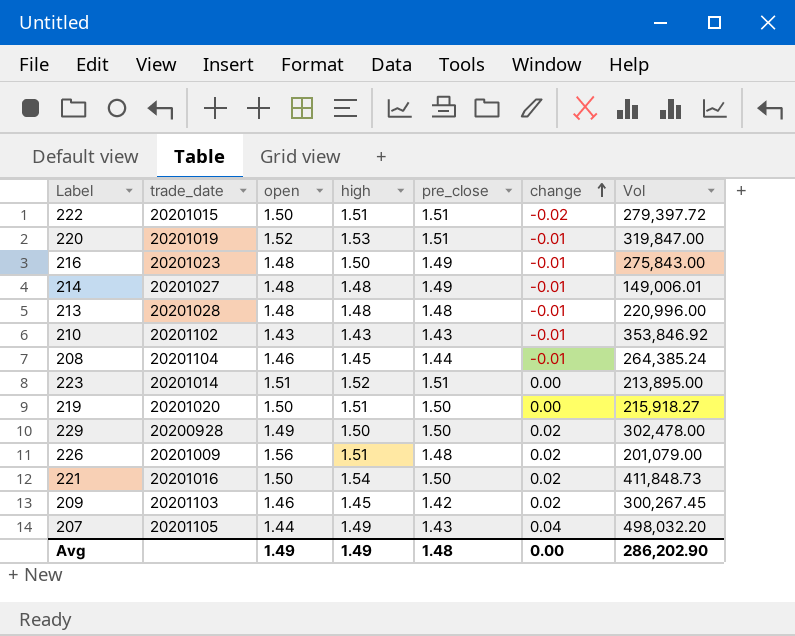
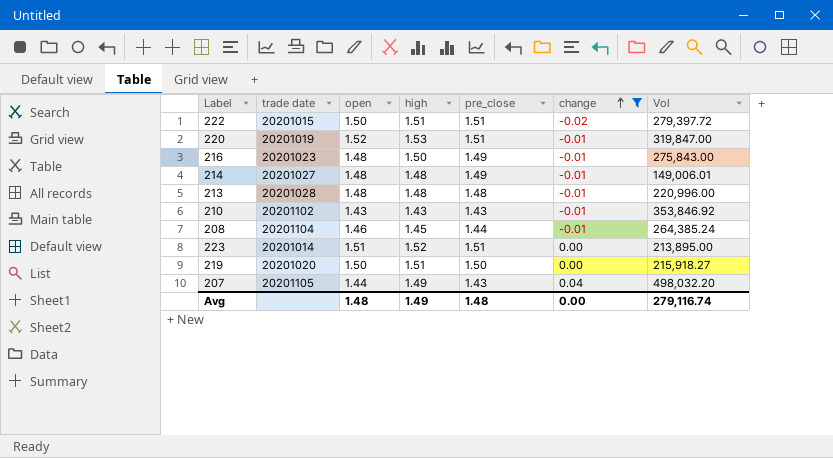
filter: none -> change != 0.02
column name: trade_date -> trade date
Avg | open: 1.49 -> 1.48
Avg | Vol: 286,202.90 -> 279,116.74

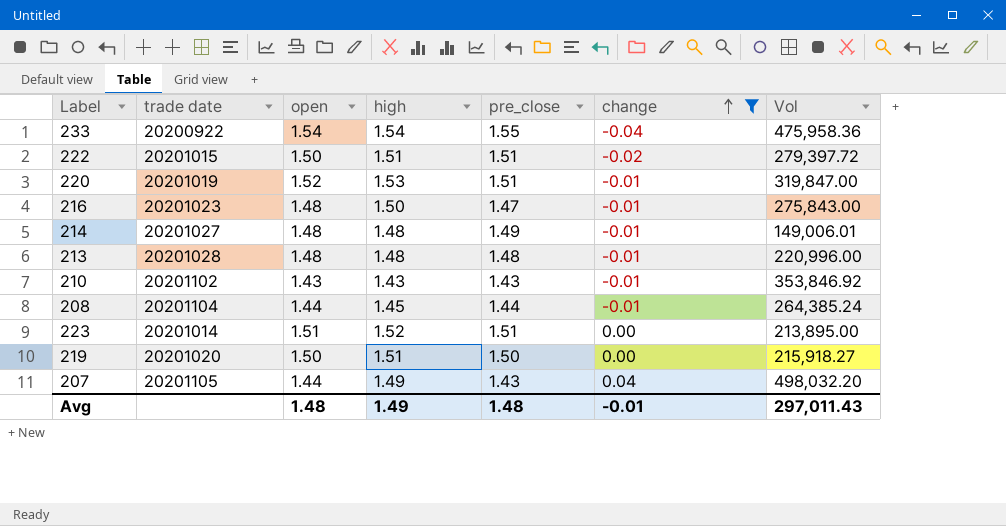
row 233: none -> 20200922 | 1.54 | 1.54 | 1.55 | -0.04 | 475,958.36
216 | pre_close: 1.49 -> 1.47
208 | open: 1.46 -> 1.44
Avg | change: 0.00 -> -0.01
Avg | Vol: 279,116.74 -> 297,011.43

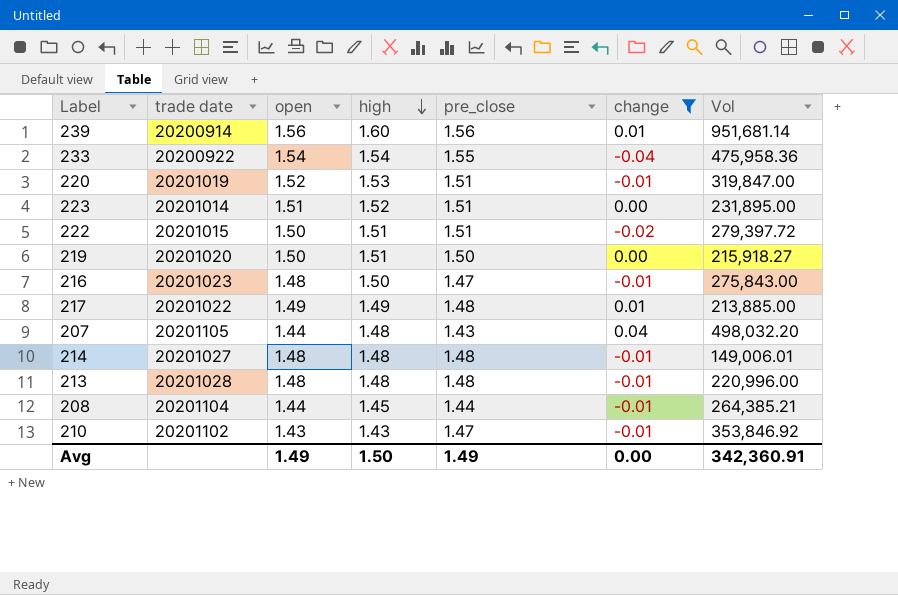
row order: change ascending -> high descending
row 239: none -> 20200914 | 1.56 | 1.60 | 1.56 | 0.01 | 951,681.14
223 | Vol: 213,895.00 -> 231,895.00
row 217: none -> 20201022 | 1.49 | 1.49 | 1.48 | 0.01 | 213,885.00
207 | high: 1.49 -> 1.48
214 | pre_close: 1.49 -> 1.48
208 | Vol: 264,385.24 -> 264,385.21
210 | pre_close: 1.43 -> 1.47
Avg | open: 1.48 -> 1.49
Avg | high: 1.49 -> 1.50
Avg | pre_close: 1.48 -> 1.49
Avg | change: -0.01 -> 0.00
Avg | Vol: 297,011.43 -> 342,360.91

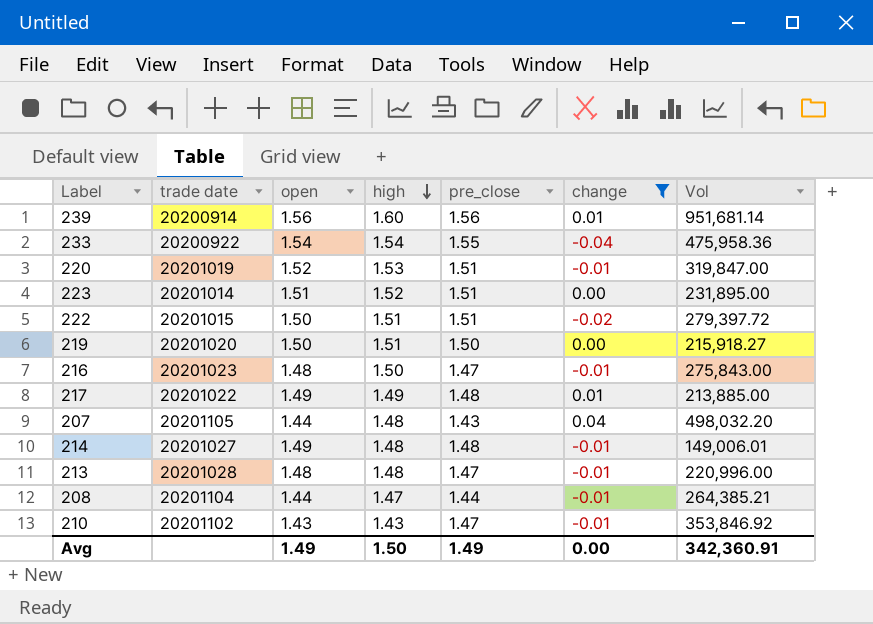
214 | open: 1.48 -> 1.49
213 | pre_close: 1.48 -> 1.47
208 | high: 1.45 -> 1.47

